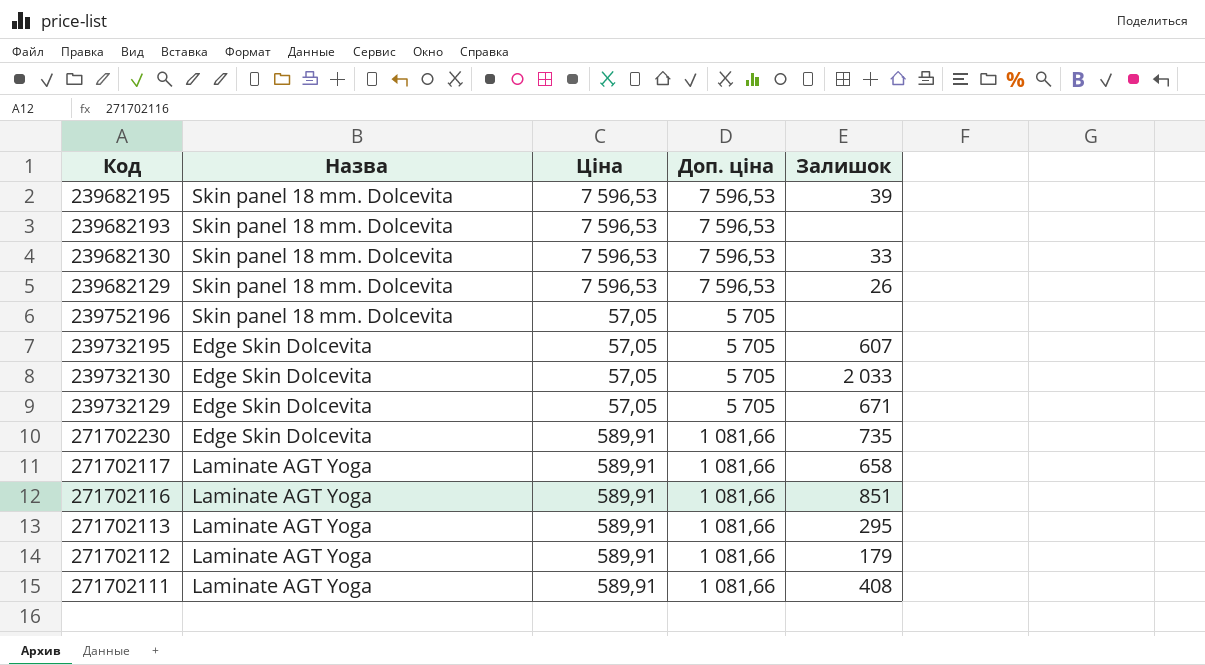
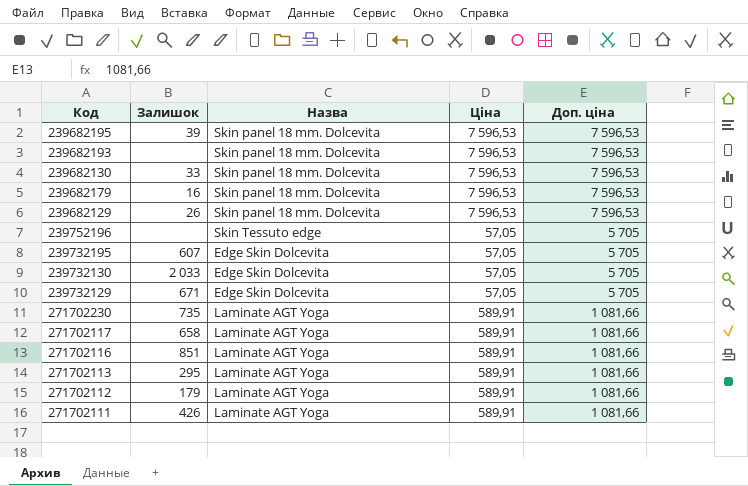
column Залишок | position: 5 -> 2
row 239682179: none -> 16 | Skin panel 18 mm. Dolcevita | 7 596,53 | 7 596,53
239752196 | Назва: Skin panel 18 mm. Dolcevita -> Skin Tessuto edge
271702230 | Назва: Edge Skin Dolcevita -> Laminate AGT Yoga
271702111 | Залишок: 408 -> 426

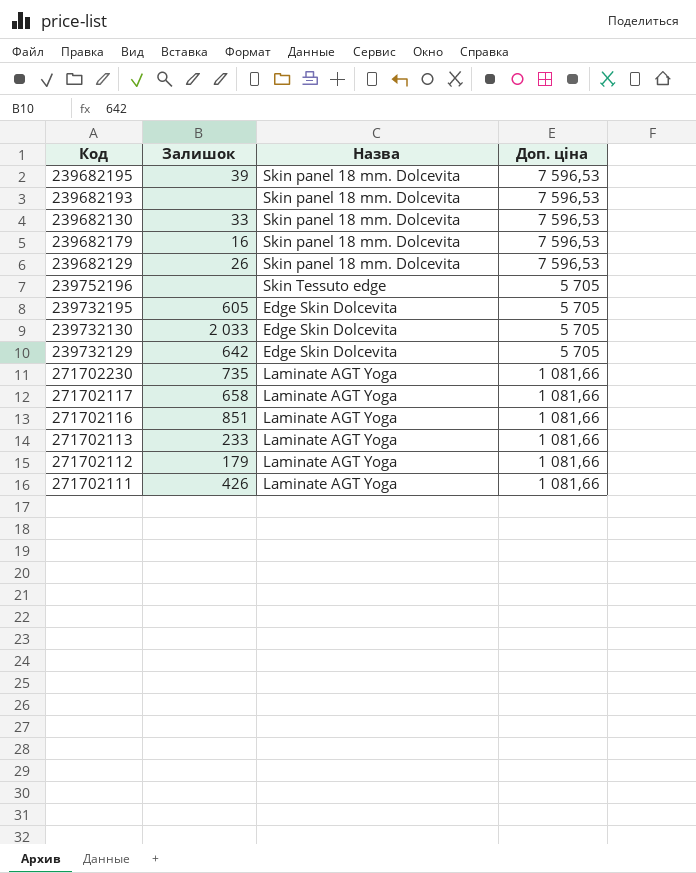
column Ціна | position: 4 -> none
239732195 | Залишок: 607 -> 605
239732129 | Залишок: 671 -> 642
271702113 | Залишок: 295 -> 233

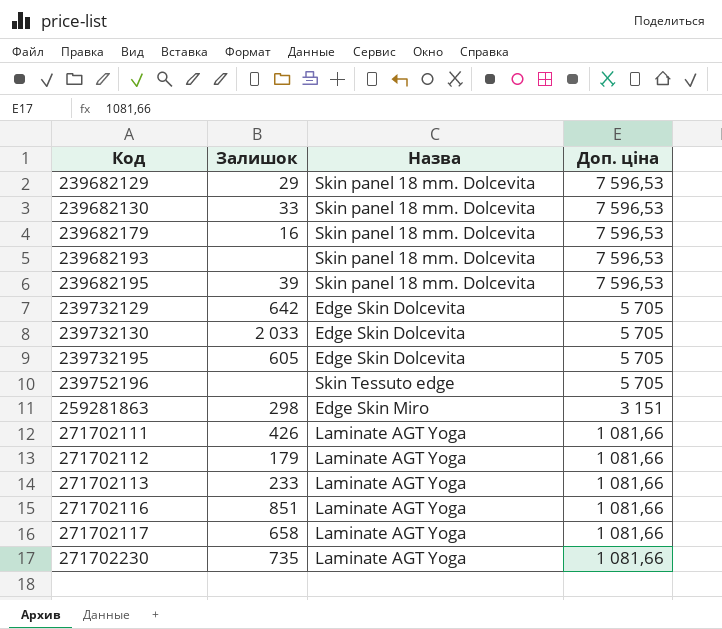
row order: Доп. ціна descending -> Код ascending
239682129 | Залишок: 26 -> 29
row 259281863: none -> 298 | Edge Skin Miro | 3 151

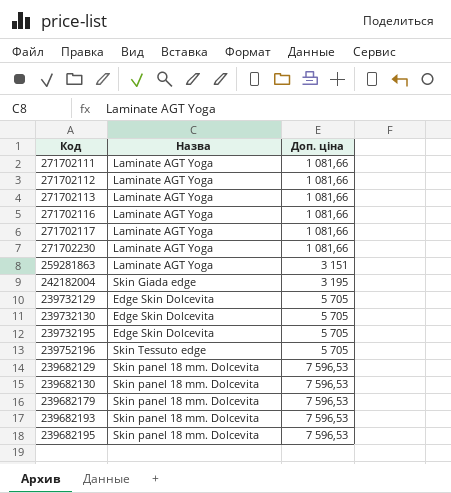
row order: Код ascending -> Доп. ціна ascending
column Залишок | position: 2 -> none
259281863 | Назва: Edge Skin Miro -> Laminate AGT Yoga
row 242182004: none -> Skin Giada edge | 3 195

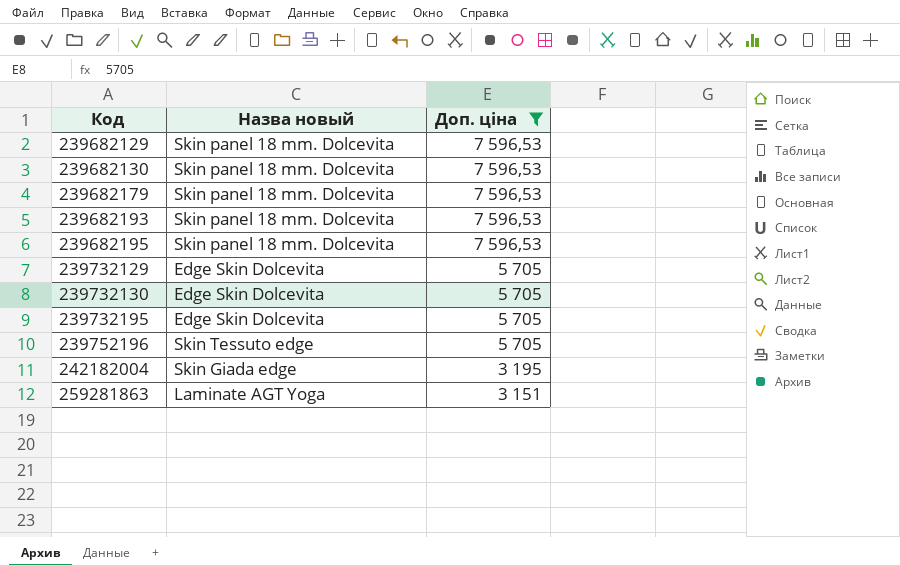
filter: none -> Доп. ціна != 1 081,66
row order: Доп. ціна ascending -> Код ascending
column name: Назва -> Назва новый

